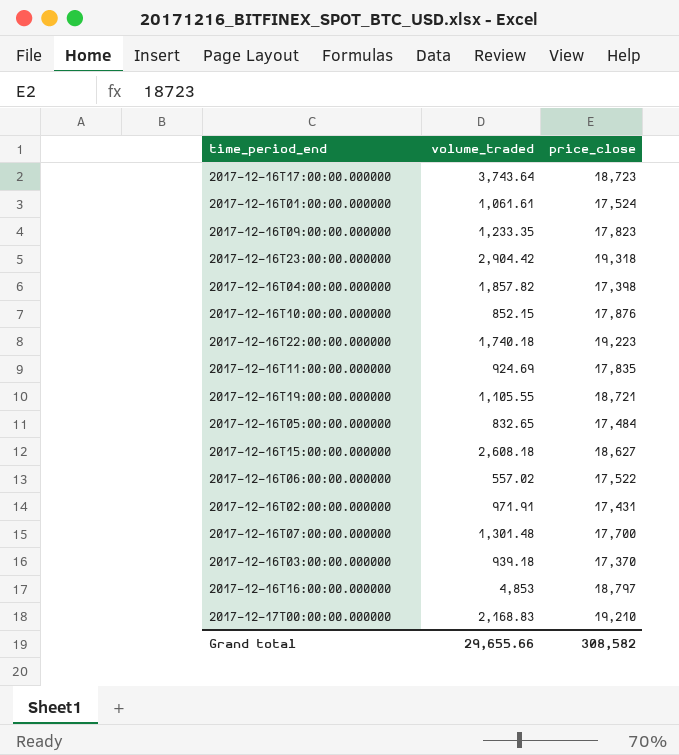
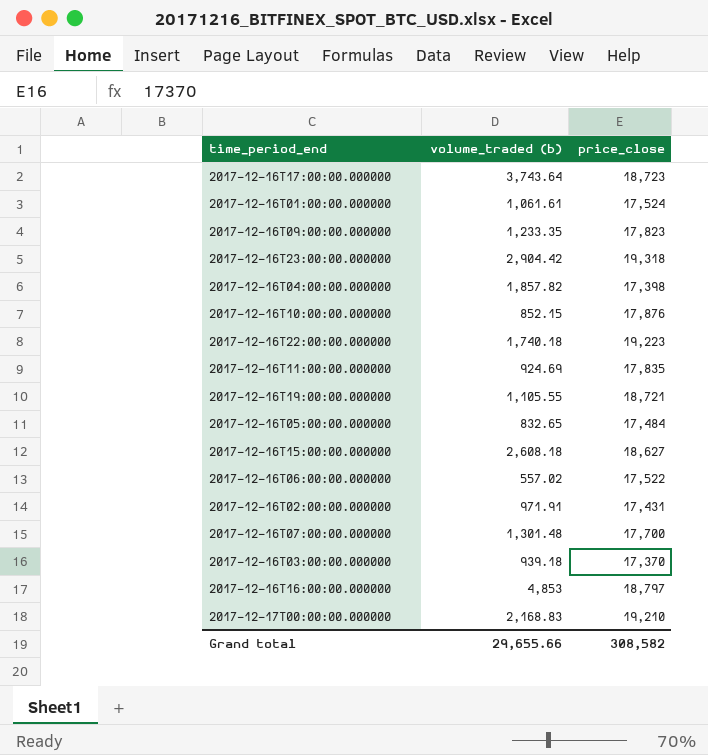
column name: volume_traded -> volume_traded (b)

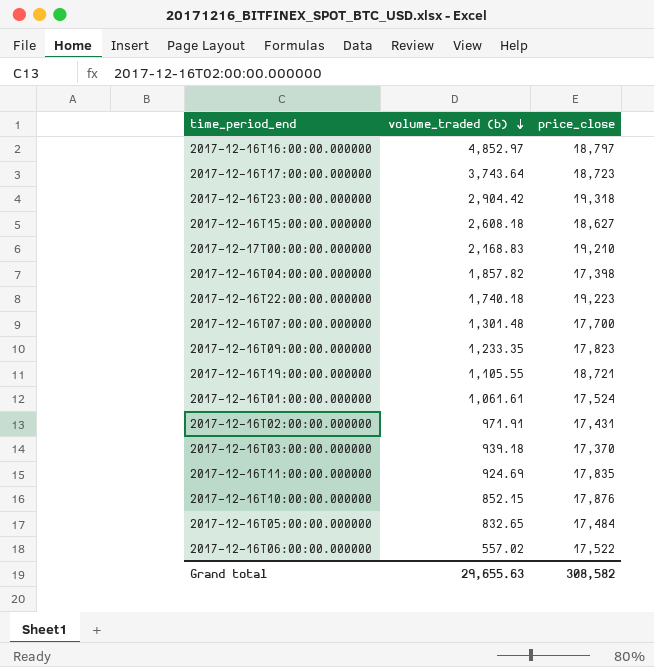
row order: none -> volume_traded (b) descending
2017-12-16T16:00:00.000000 | volume_traded (b): 4,853 -> 4,852.97
Grand total | volume_traded (b): 29,655.66 -> 29,655.63

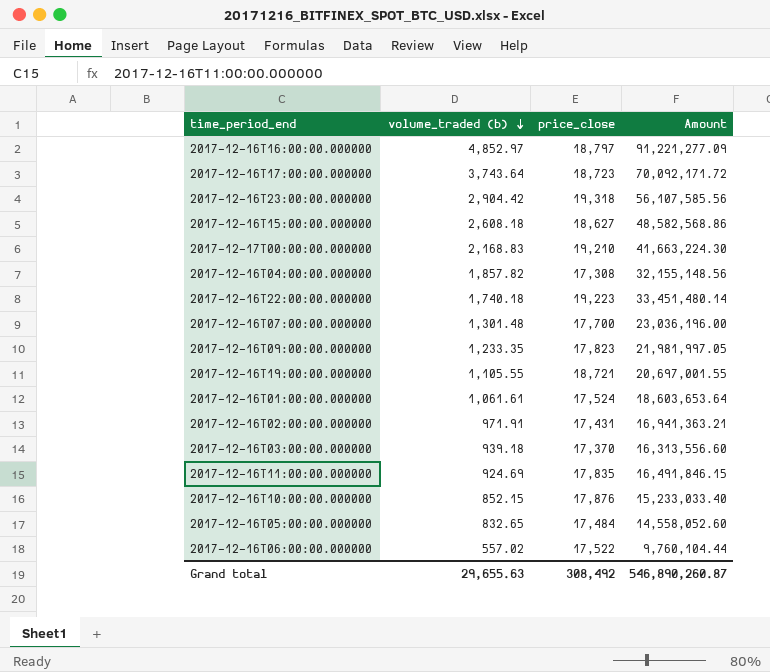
column Amount | formula: none -> [volume_traded (b)] * [price_close]
2017-12-16T04:00:00.000000 | price_close: 17,398 -> 17,308
Grand total | price_close: 308,582 -> 308,492

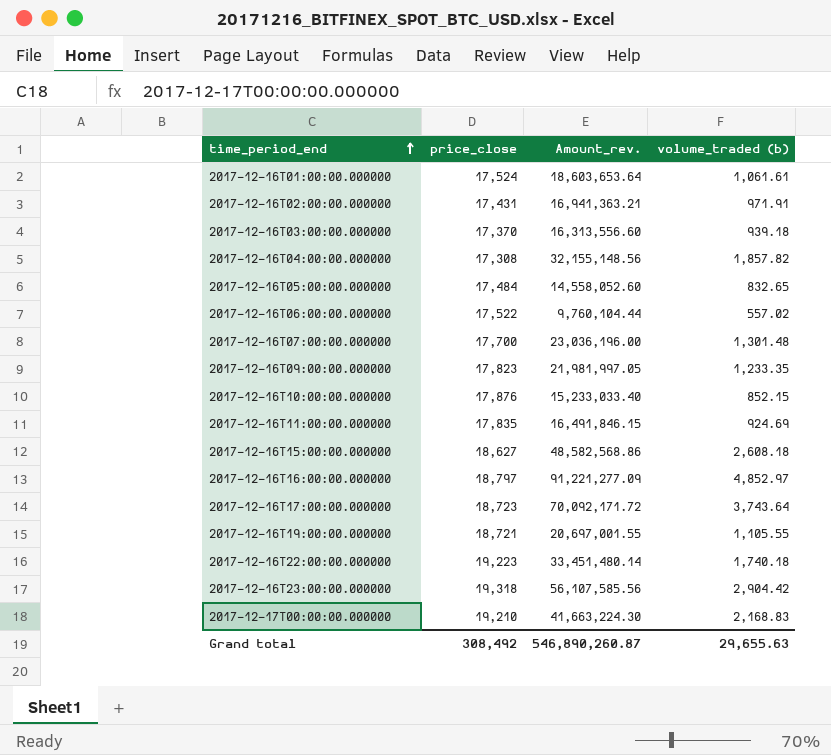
row order: volume_traded (b) descending -> time_period_end ascending
column name: Amount -> Amount_rev.
column volume_traded (b) | position: 2 -> 4

